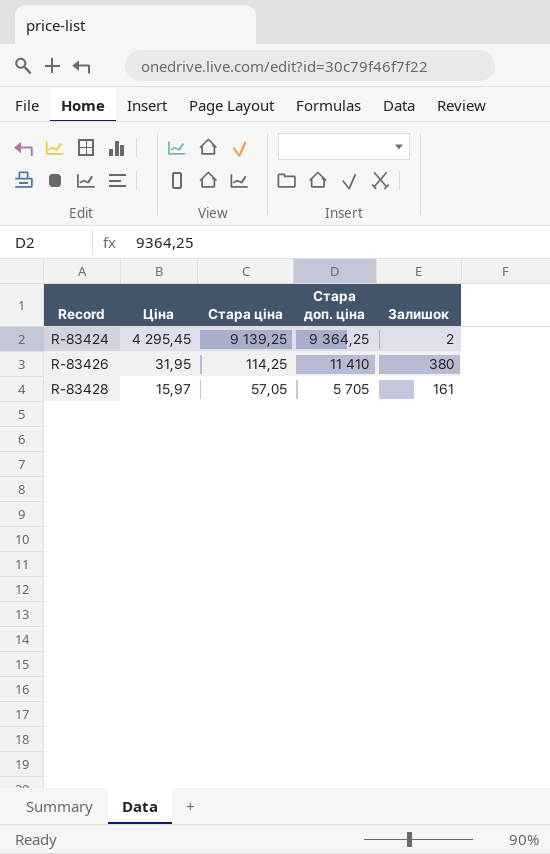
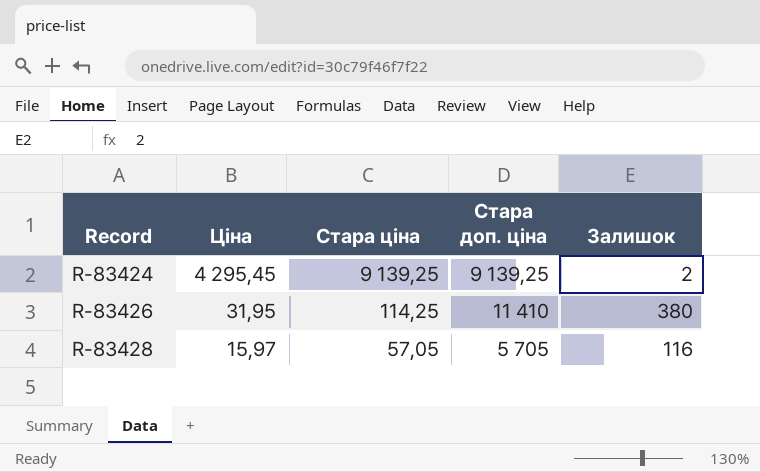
R-83424 | Стара доп. ціна: 9 364,25 -> 9 139,25
R-83428 | Залишок: 161 -> 116

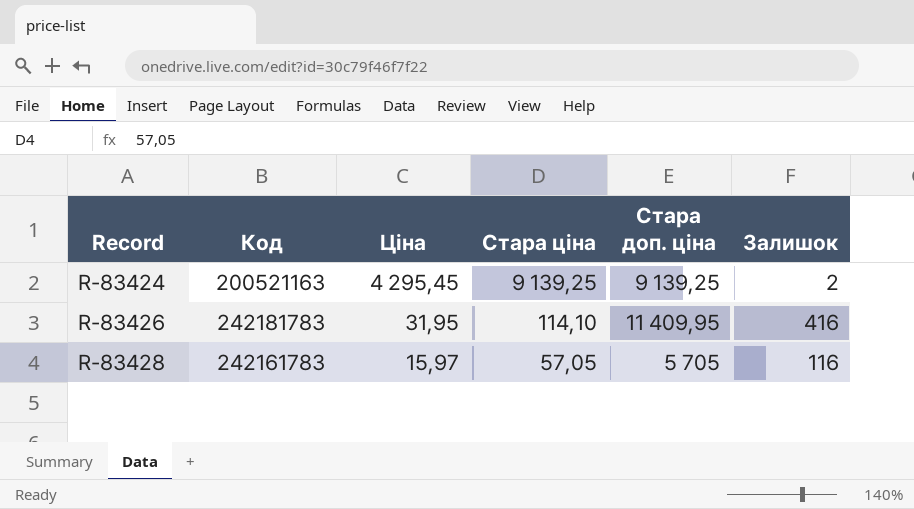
column Код | position: none -> 2
R-83426 | Стара ціна: 114,25 -> 114,10
R-83426 | Стара доп. ціна: 11 410 -> 11 409,95
R-83426 | Залишок: 380 -> 416

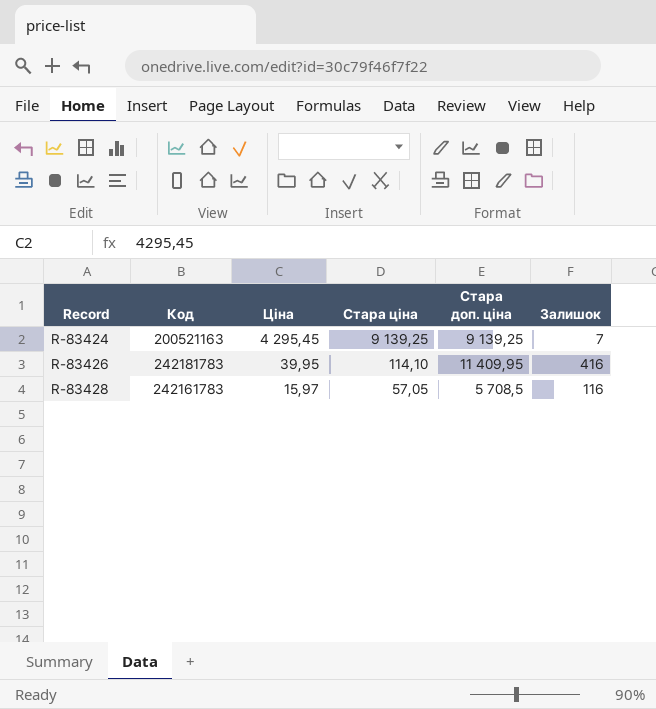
R-83424 | Залишок: 2 -> 7
R-83426 | Ціна: 31,95 -> 39,95
R-83428 | Стара доп. ціна: 5 705 -> 5 708,5

